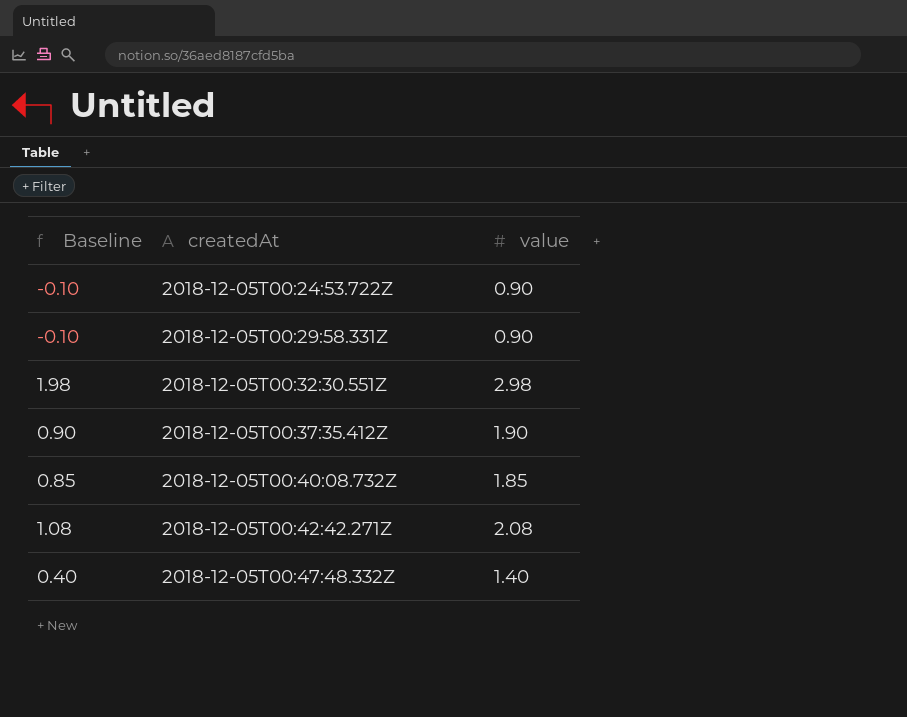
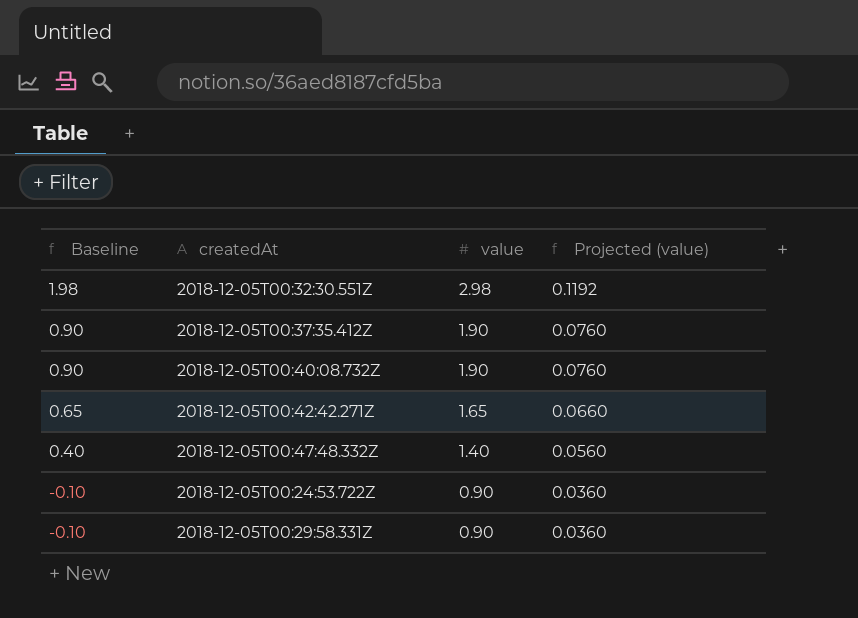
row order: createdAt ascending -> Baseline descending
column Projected (value) | formula: none -> [value] * 0.04
2018-12-05T00:40:08.732Z | Baseline: 0.85 -> 0.90
2018-12-05T00:40:08.732Z | value: 1.85 -> 1.90
2018-12-05T00:42:42.271Z | Baseline: 1.08 -> 0.65
2018-12-05T00:42:42.271Z | value: 2.08 -> 1.65

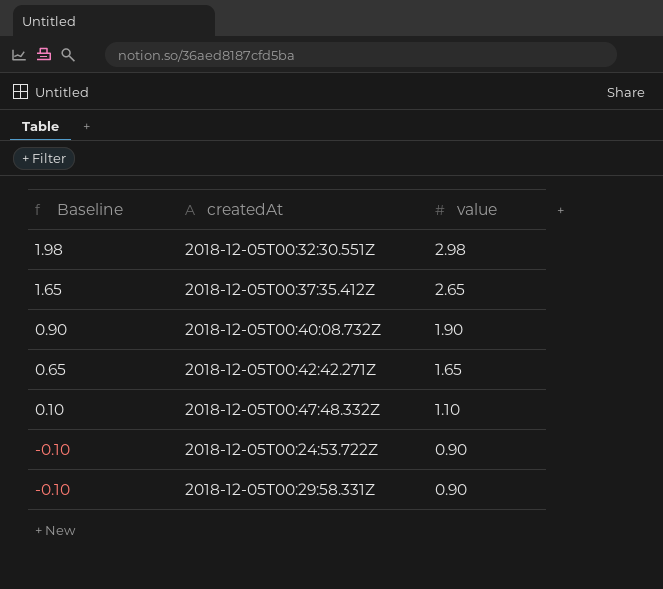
column Projected (value) | formula: [value] * 0.04 -> none
2018-12-05T00:37:35.412Z | Baseline: 0.90 -> 1.65
2018-12-05T00:37:35.412Z | value: 1.90 -> 2.65
2018-12-05T00:47:48.332Z | Baseline: 0.40 -> 0.10
2018-12-05T00:47:48.332Z | value: 1.40 -> 1.10

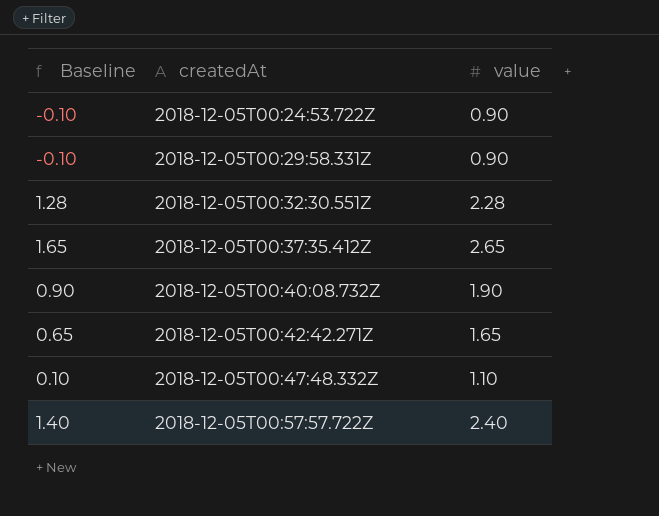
row order: Baseline descending -> createdAt ascending
2018-12-05T00:32:30.551Z | Baseline: 1.98 -> 1.28
2018-12-05T00:32:30.551Z | value: 2.98 -> 2.28
row 2018-12-05T00:57:57.722Z: none -> 1.40 | 2.40

